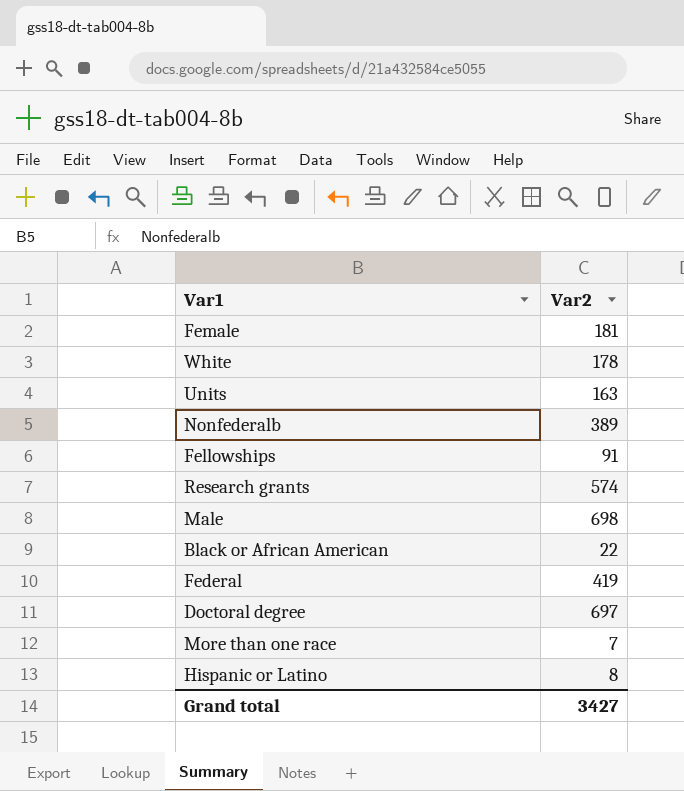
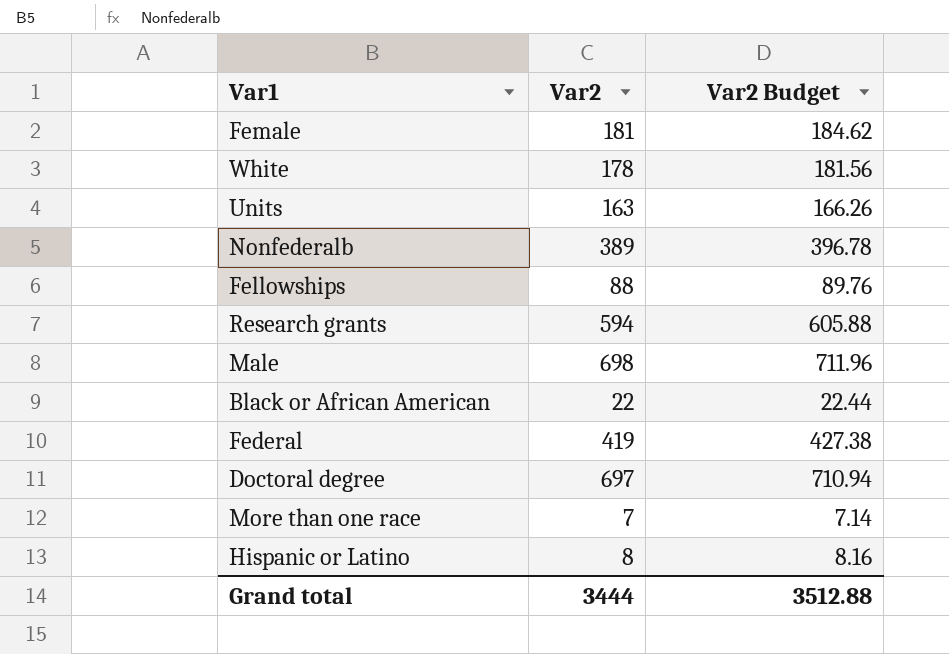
column Var2 Budget | formula: none -> [Var2] * 1.02
Fellowships | Var2: 91 -> 88
Research grants | Var2: 574 -> 594
Grand total | Var2: 3427 -> 3444

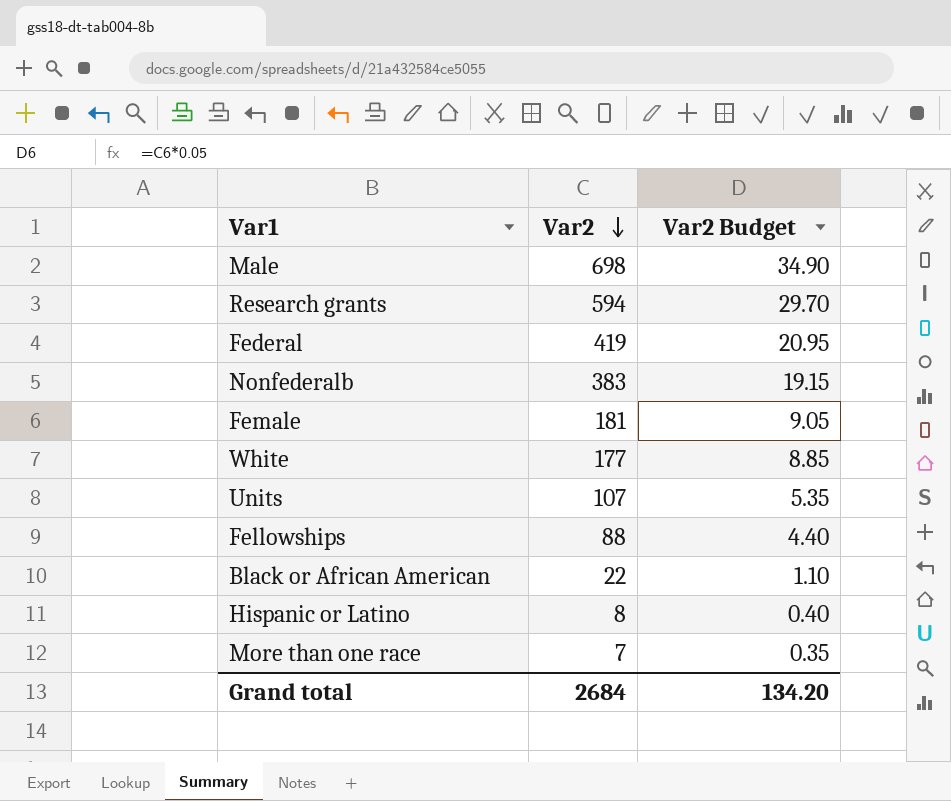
row order: none -> Var2 descending
column Var2 Budget | formula: [Var2] * 1.02 -> [Var2] * 0.05
row Doctoral degree: 697 | 710.94 -> none
Nonfederalb | Var2: 389 -> 383
White | Var2: 178 -> 177
Units | Var2: 163 -> 107
Grand total | Var2: 3444 -> 2684
Grand total | Var2 Budget: 3512.88 -> 134.20

